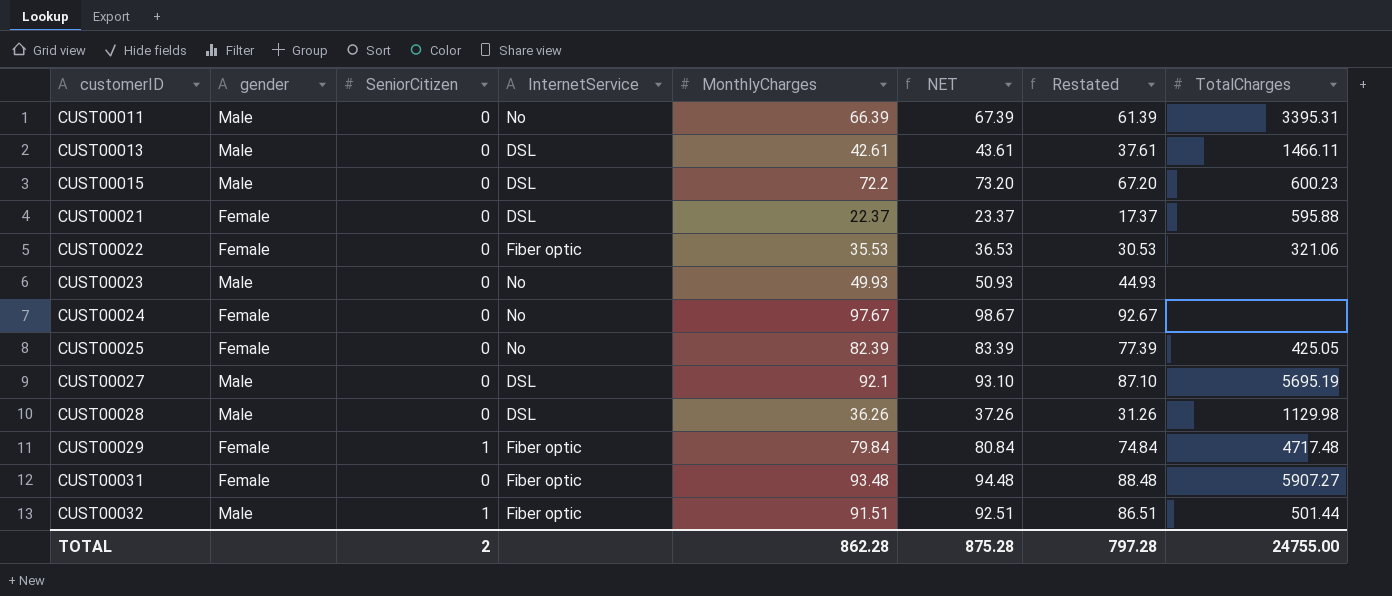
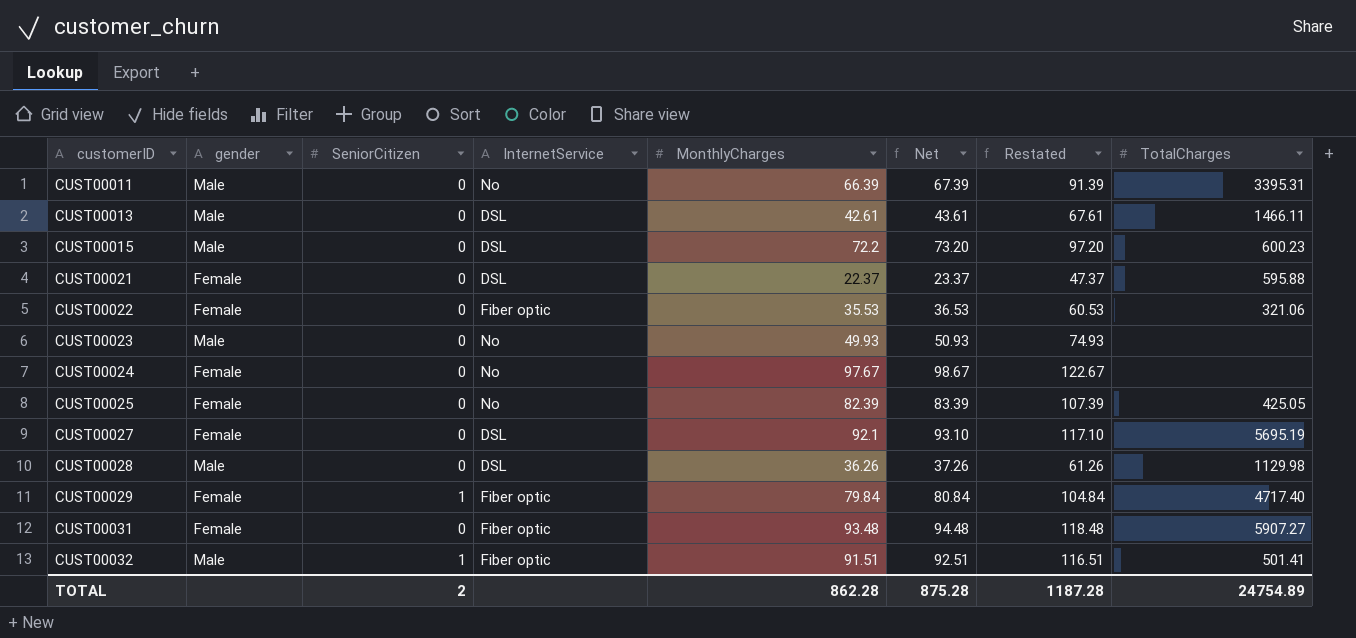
column name: NET -> Net
column Restated | formula: [MonthlyCharges] - 5 -> [MonthlyCharges] + 25
CUST00027 | gender: Male -> Female
CUST00029 | TotalCharges: 4717.48 -> 4717.40
CUST00032 | TotalCharges: 501.44 -> 501.41
TOTAL | Restated: 797.28 -> 1187.28
TOTAL | TotalCharges: 24755.00 -> 24754.89

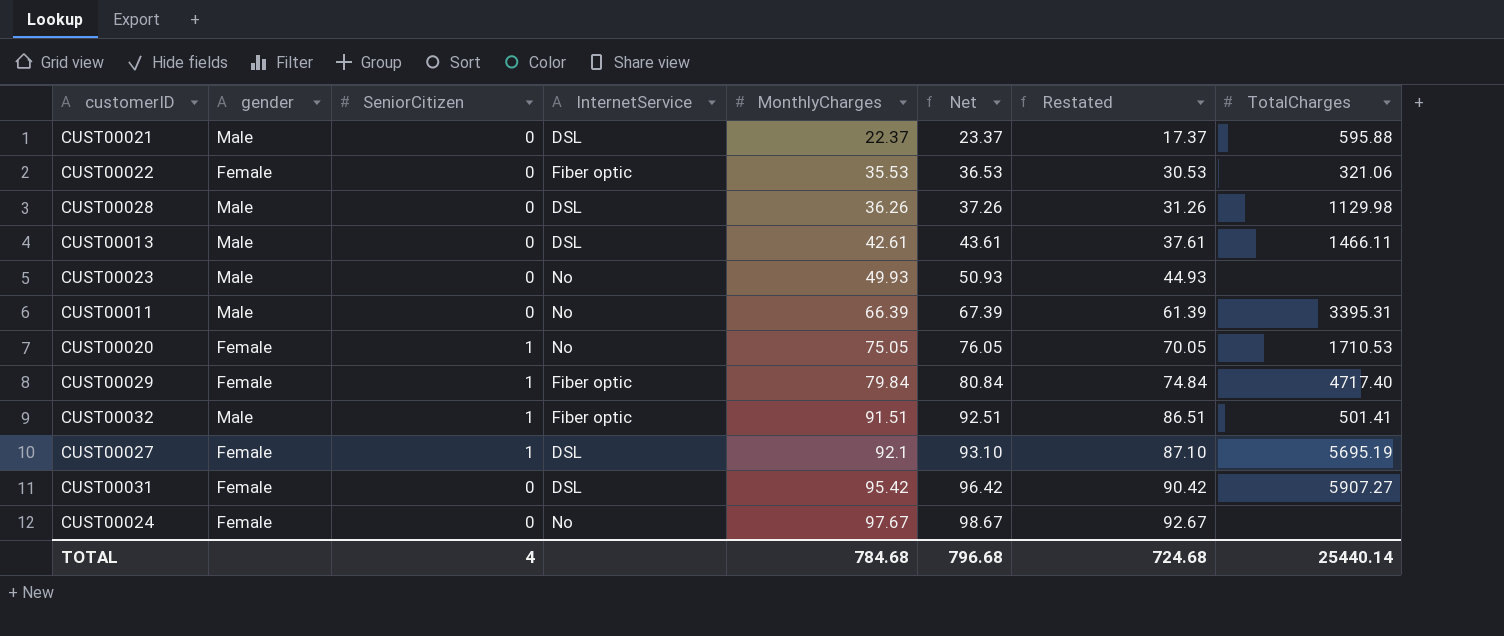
row order: customerID ascending -> MonthlyCharges ascending
column Restated | formula: [MonthlyCharges] + 25 -> [MonthlyCharges] - 5
row CUST00015: Male | 0 | DSL | 72.2 | 73.20 | 97.20 | 600.23 -> none
row CUST00025: Female | 0 | No | 82.39 | 83.39 | 107.39 | 425.05 -> none
CUST00021 | gender: Female -> Male
row CUST00020: none -> Female | 1 | No | 75.05 | 76.05 | 70.05 | 1710.53
CUST00027 | SeniorCitizen: 0 -> 1
CUST00031 | InternetService: Fiber optic -> DSL
CUST00031 | MonthlyCharges: 93.48 -> 95.42
CUST00031 | Net: 94.48 -> 96.42
TOTAL | SeniorCitizen: 2 -> 4
TOTAL | MonthlyCharges: 862.28 -> 784.68
TOTAL | Net: 875.28 -> 796.68
TOTAL | Restated: 1187.28 -> 724.68
TOTAL | TotalCharges: 24754.89 -> 25440.14

